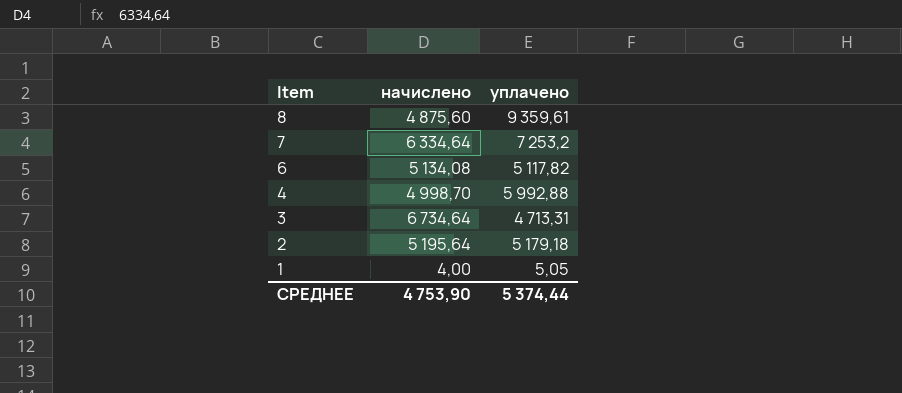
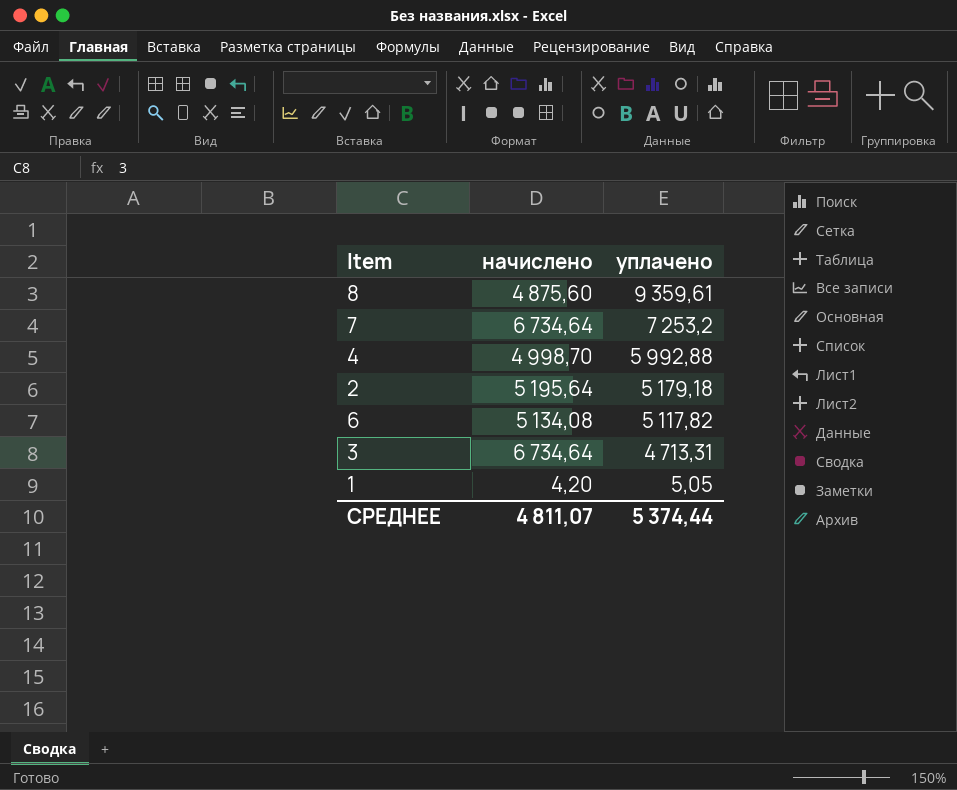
row order: Item descending -> уплачено descending
7 | начислено: 6 334,64 -> 6 734,64
1 | начислено: 4,00 -> 4,20
СРЕДНЕЕ | начислено: 4 753,90 -> 4 811,07

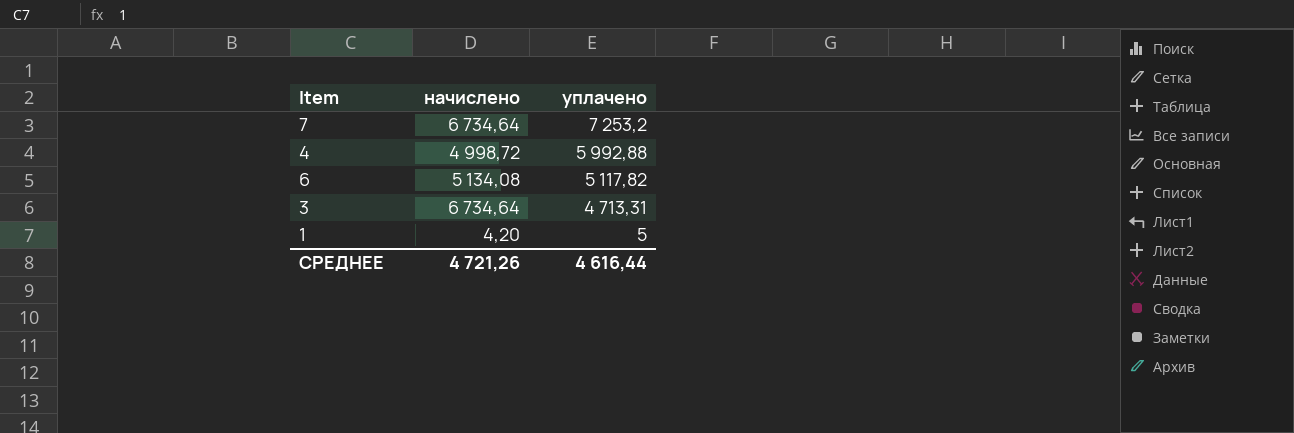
row 8: 4 875,60 | 9 359,61 -> none
row 2: 5 195,64 | 5 179,18 -> none
4 | начислено: 4 998,70 -> 4 998,72
1 | уплачено: 5,05 -> 5
СРЕДНЕЕ | начислено: 4 811,07 -> 4 721,26
СРЕДНЕЕ | уплачено: 5 374,44 -> 4 616,44

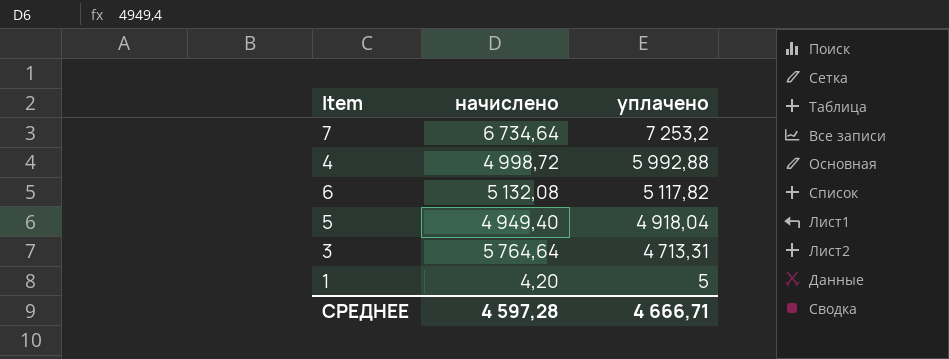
6 | начислено: 5 134,08 -> 5 132,08
row 5: none -> 4 949,40 | 4 918,04
3 | начислено: 6 734,64 -> 5 764,64
СРЕДНЕЕ | начислено: 4 721,26 -> 4 597,28
СРЕДНЕЕ | уплачено: 4 616,44 -> 4 666,71

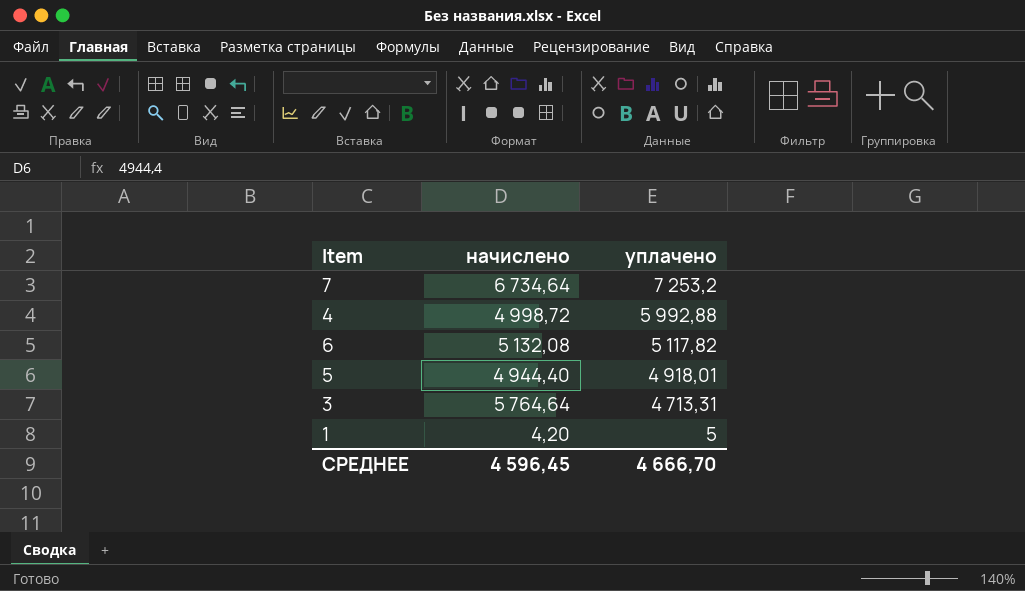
5 | начислено: 4 949,40 -> 4 944,40
5 | уплачено: 4 918,04 -> 4 918,01
СРЕДНЕЕ | начислено: 4 597,28 -> 4 596,45
СРЕДНЕЕ | уплачено: 4 666,71 -> 4 666,70

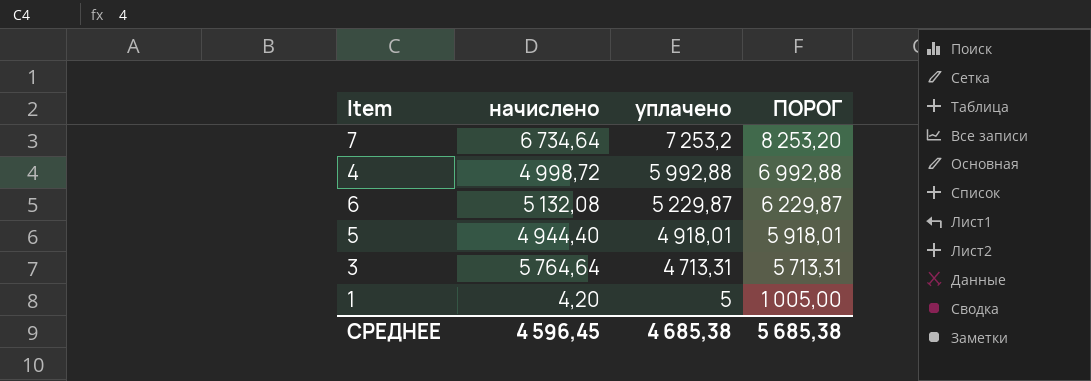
column ПОРОГ | formula: none -> [уплачено] + 1000
6 | уплачено: 5 117,82 -> 5 229,87
СРЕДНЕЕ | уплачено: 4 666,70 -> 4 685,38

